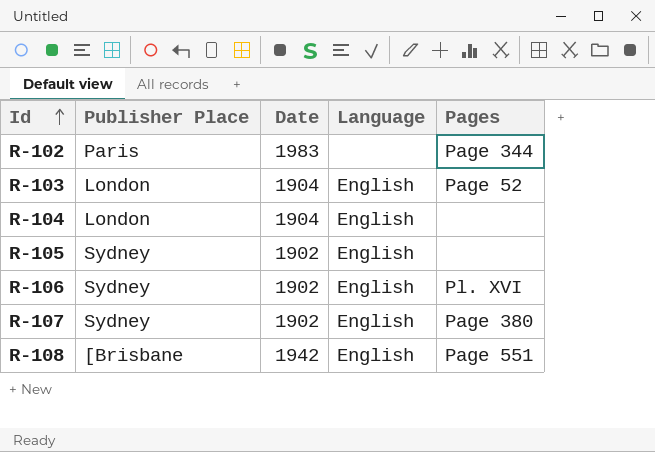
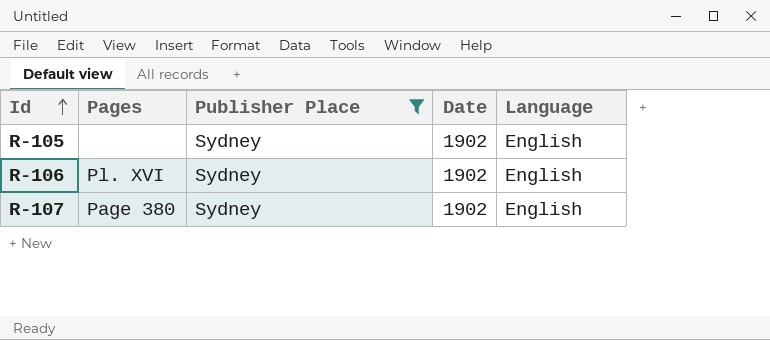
filter: none -> Publisher Place = Sydney
column Pages | position: 5 -> 2

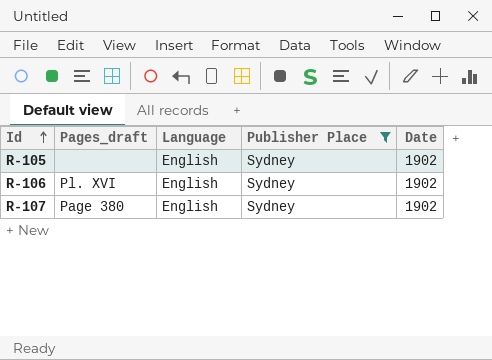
column name: Pages -> Pages_draft
column Language | position: 5 -> 3

